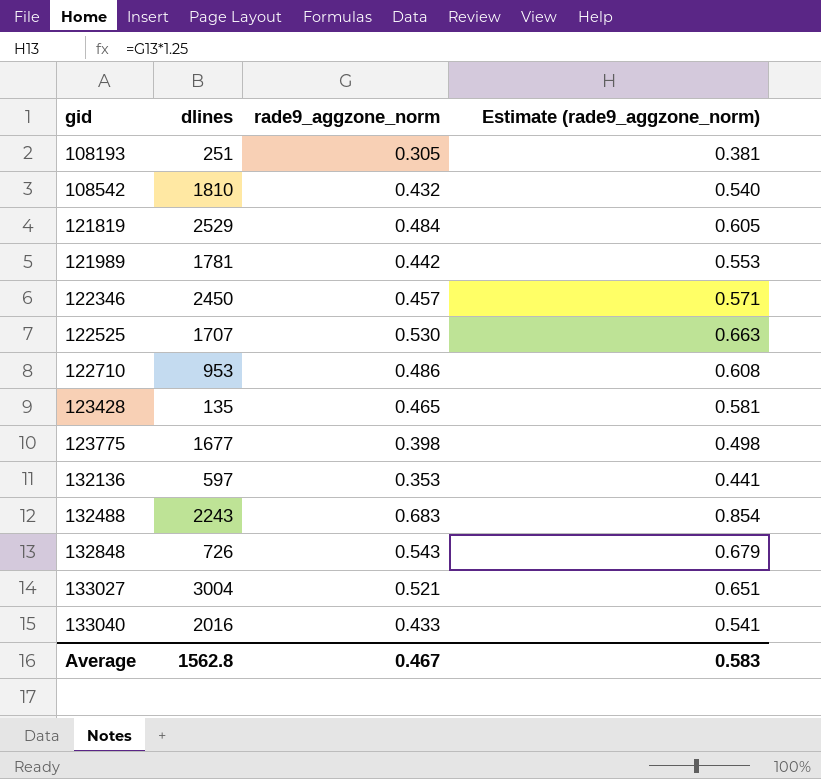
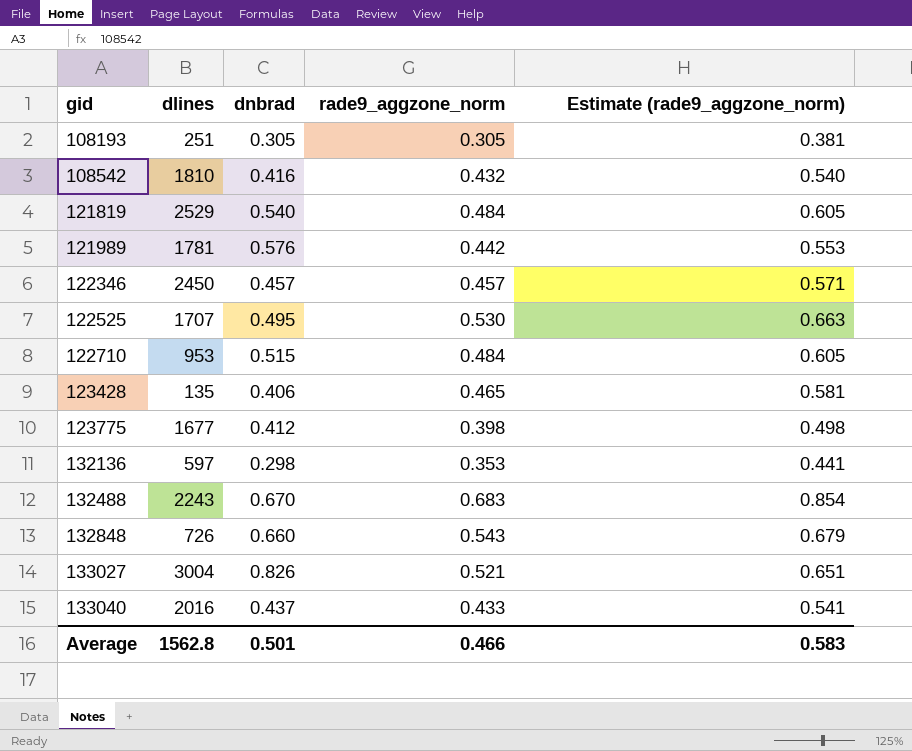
column dnbrad | position: none -> 3
122710 | rade9_aggzone_norm: 0.486 -> 0.484
122710 | Estimate (rade9_aggzone_norm): 0.608 -> 0.605
Average | rade9_aggzone_norm: 0.467 -> 0.466

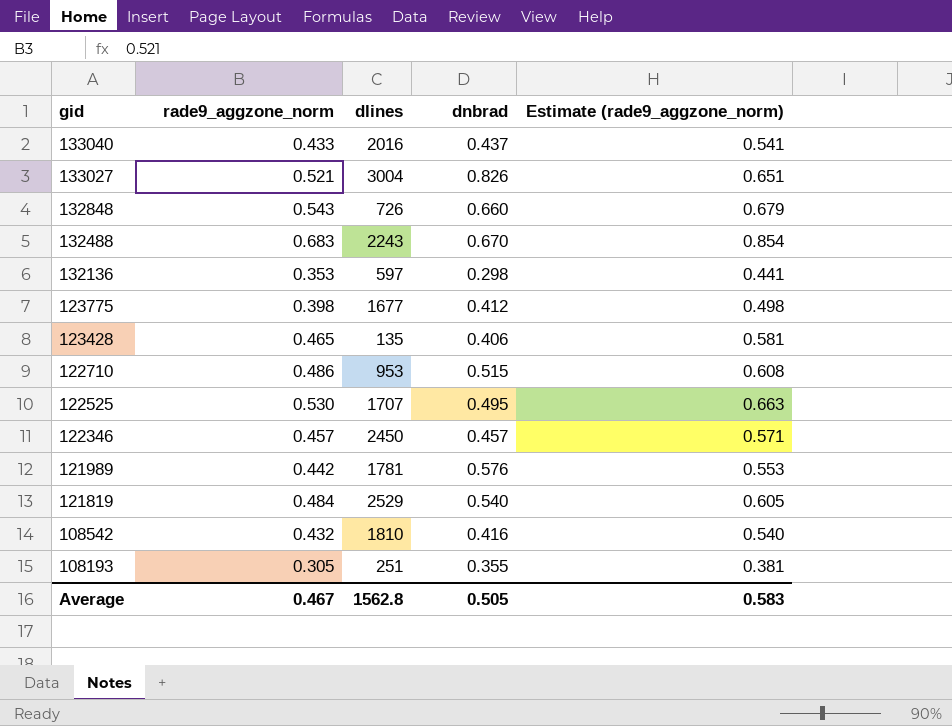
row order: gid ascending -> gid descending
column rade9_aggzone_norm | position: 4 -> 2
122710 | rade9_aggzone_norm: 0.484 -> 0.486
122710 | Estimate (rade9_aggzone_norm): 0.605 -> 0.608
108193 | dnbrad: 0.305 -> 0.355
Average | rade9_aggzone_norm: 0.466 -> 0.467
Average | dnbrad: 0.501 -> 0.505

